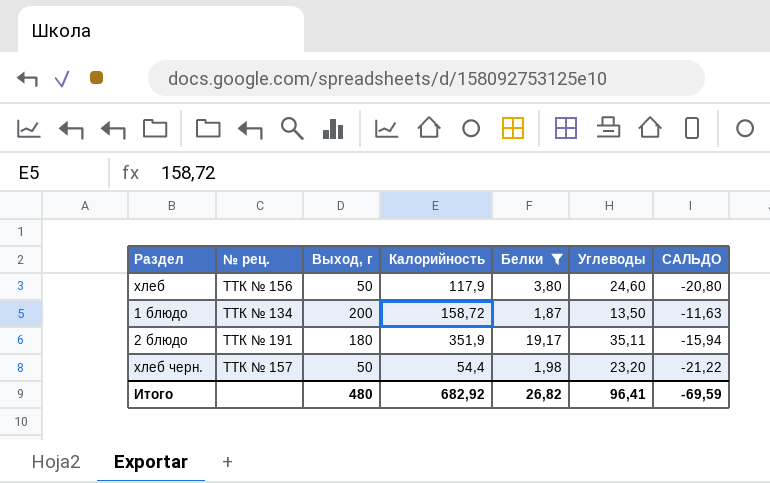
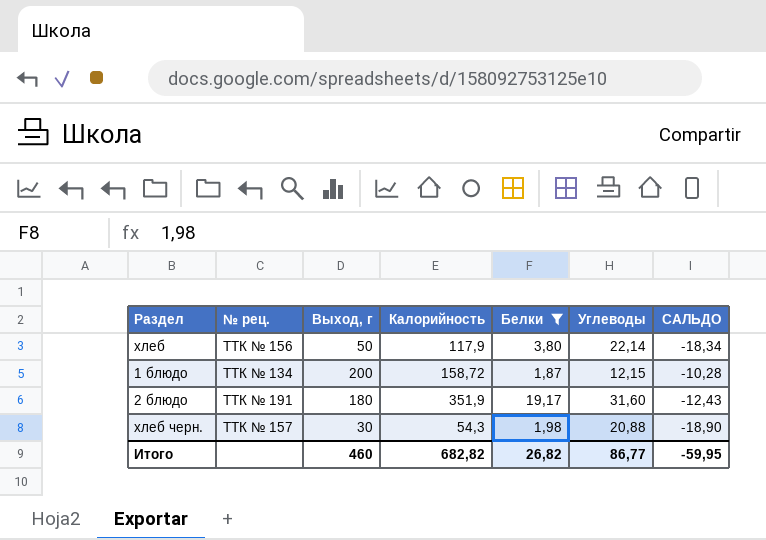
хлеб | Углеводы: 24,60 -> 22,14
хлеб | САЛЬДО: -20,80 -> -18,34
1 блюдо | Углеводы: 13,50 -> 12,15
1 блюдо | САЛЬДО: -11,63 -> -10,28
2 блюдо | Углеводы: 35,11 -> 31,60
2 блюдо | САЛЬДО: -15,94 -> -12,43
хлеб черн. | Выход, г: 50 -> 30
хлеб черн. | Калорийность: 54,4 -> 54,3
хлеб черн. | Углеводы: 23,20 -> 20,88
хлеб черн. | САЛЬДО: -21,22 -> -18,90
Итого | Выход, г: 480 -> 460
Итого | Калорийность: 682,92 -> 682,82
Итого | Углеводы: 96,41 -> 86,77
Итого | САЛЬДО: -69,59 -> -59,95

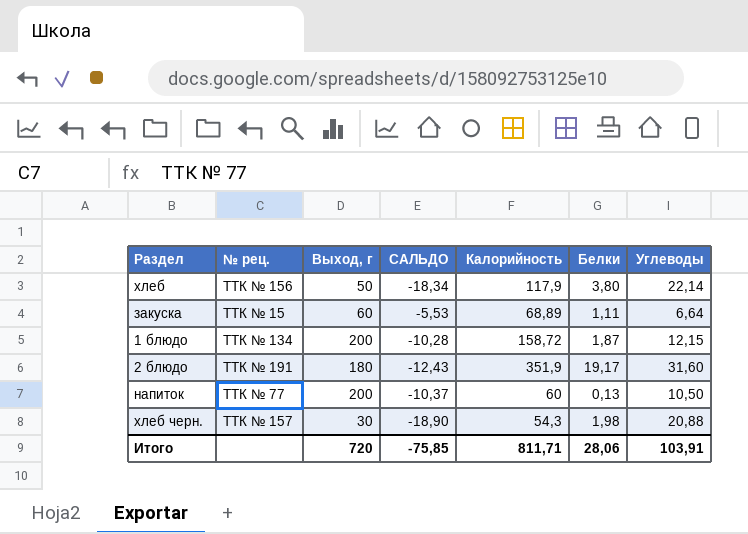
filter: Белки >= 1,87 -> none
column САЛЬДО | position: 7 -> 4
Итого | Выход, г: 460 -> 720
Итого | САЛЬДО: -59,95 -> -75,85
Итого | Калорийность: 682,82 -> 811,71
Итого | Белки: 26,82 -> 28,06
Итого | Углеводы: 86,77 -> 103,91

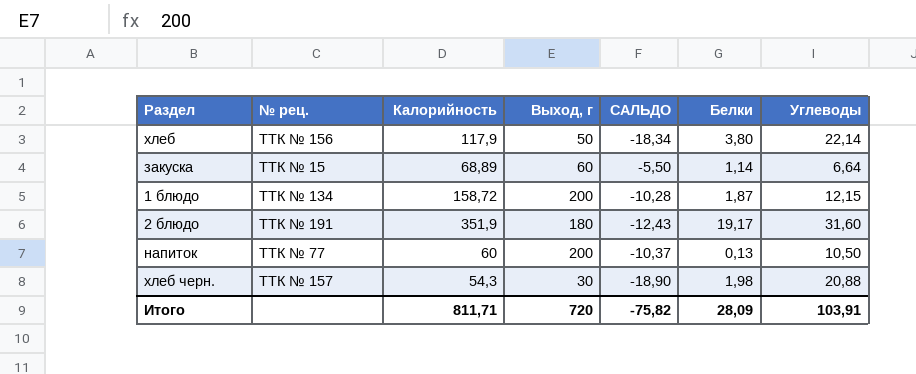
column Калорийность | position: 5 -> 3
закуска | САЛЬДО: -5,53 -> -5,50
закуска | Белки: 1,11 -> 1,14
Итого | САЛЬДО: -75,85 -> -75,82
Итого | Белки: 28,06 -> 28,09

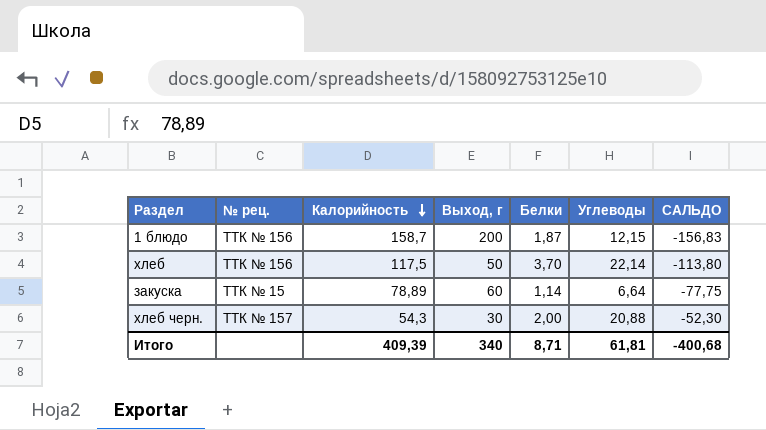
row order: none -> Калорийность descending
column САЛЬДО | formula: [Белки] - [Углеводы] -> [Белки] - [Калорийность]
column САЛЬДО | position: 5 -> 7
row 2 блюдо: ТТК № 191 | 351,9 | 180 | -12,43 | 19,17 | 31,60 -> none
row напиток: ТТК № 77 | 60 | 200 | -10,37 | 0,13 | 10,50 -> none
1 блюдо | № рец.: ТТК № 134 -> ТТК № 156
1 блюдо | Калорийность: 158,72 -> 158,7
хлеб | Калорийность: 117,9 -> 117,5
хлеб | Белки: 3,80 -> 3,70
закуска | Калорийность: 68,89 -> 78,89
хлеб черн. | Белки: 1,98 -> 2,00
Итого | Калорийность: 811,71 -> 409,39
Итого | Выход, г: 720 -> 340
Итого | Белки: 28,09 -> 8,71
Итого | Углеводы: 103,91 -> 61,81
Итого | САЛЬДО: -75,82 -> -400,68

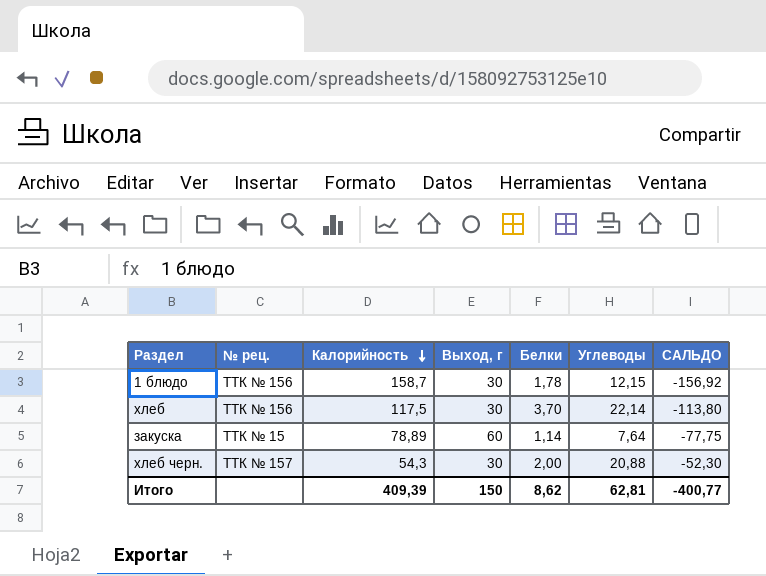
1 блюдо | Выход, г: 200 -> 30
1 блюдо | Белки: 1,87 -> 1,78
1 блюдо | САЛЬДО: -156,83 -> -156,92
хлеб | Выход, г: 50 -> 30
закуска | Углеводы: 6,64 -> 7,64
Итого | Выход, г: 340 -> 150
Итого | Белки: 8,71 -> 8,62
Итого | Углеводы: 61,81 -> 62,81
Итого | САЛЬДО: -400,68 -> -400,77

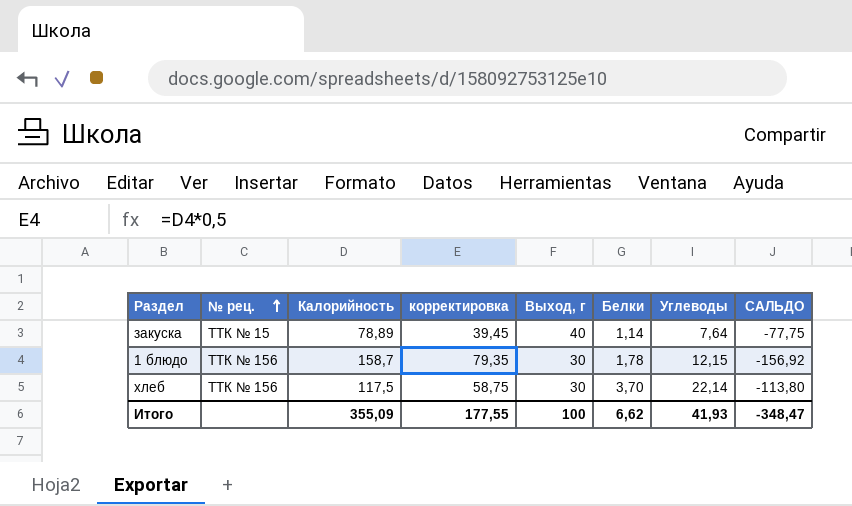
row order: Калорийность descending -> № рец. ascending
column корректировка | formula: none -> [Калорийность] * 0,5
row хлеб черн.: ТТК № 157 | 54,3 | 30 | 2,00 | 20,88 | -52,30 -> none
закуска | Выход, г: 60 -> 40
Итого | Калорийность: 409,39 -> 355,09
Итого | Выход, г: 150 -> 100
Итого | Белки: 8,62 -> 6,62
Итого | Углеводы: 62,81 -> 41,93
Итого | САЛЬДО: -400,77 -> -348,47

